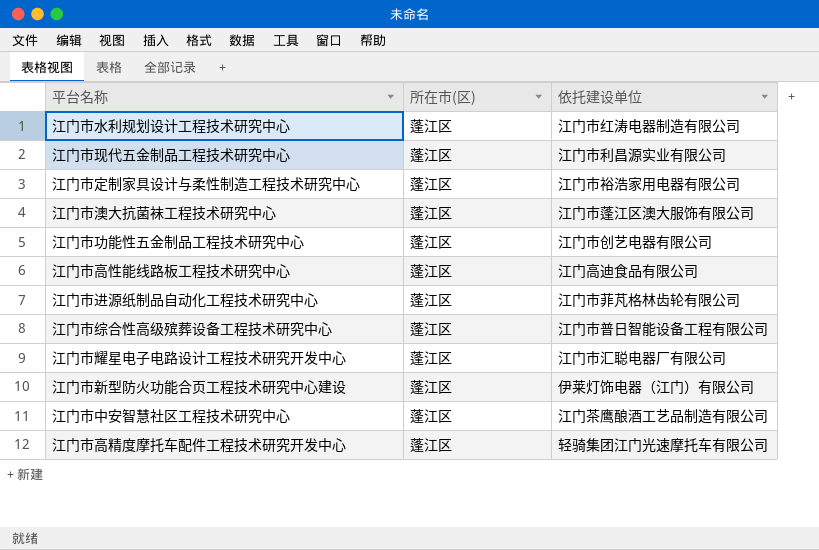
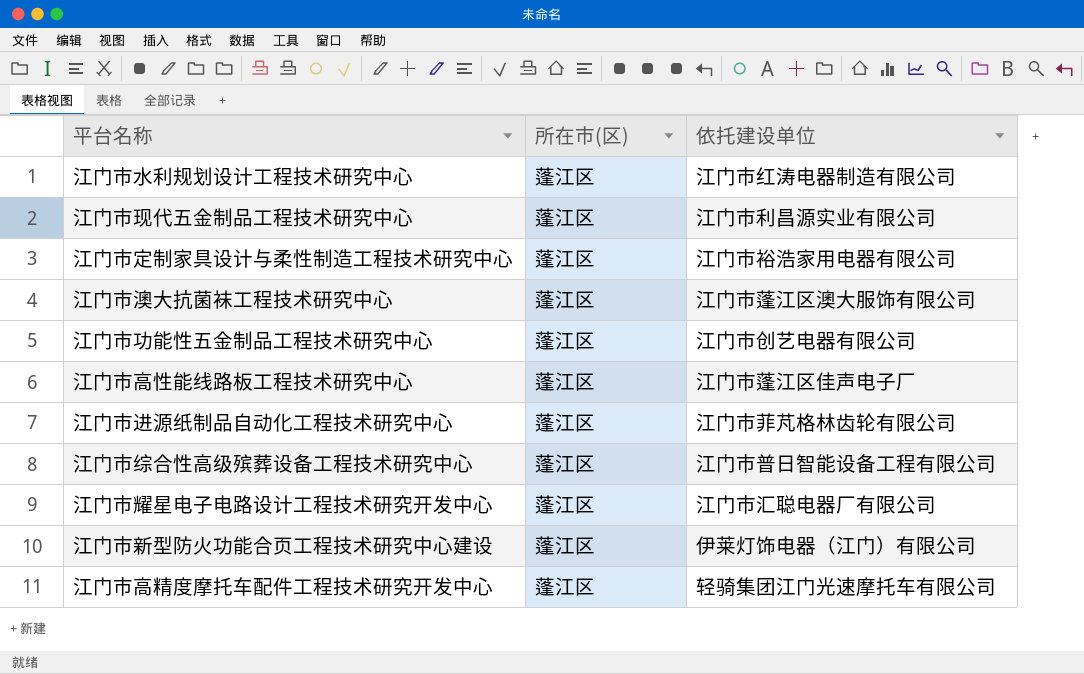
row 江门市中安智慧社区工程技术研究中心: 蓬江区 | 江门茶鹰酿酒工艺品制造有限公司 -> none
江门市高性能线路板工程技术研究中心 | 依托建设单位: 江门高迪食品有限公司 -> 江门市蓬江区佳声电子厂

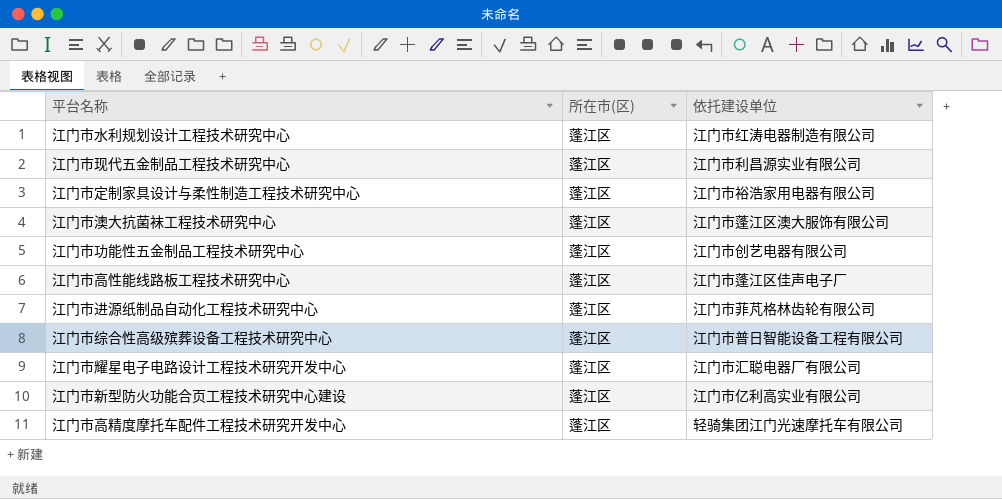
江门市新型防火功能合页工程技术研究中心建设 | 依托建设单位: 伊莱灯饰电器（江门）有限公司 -> 江门市亿利高实业有限公司

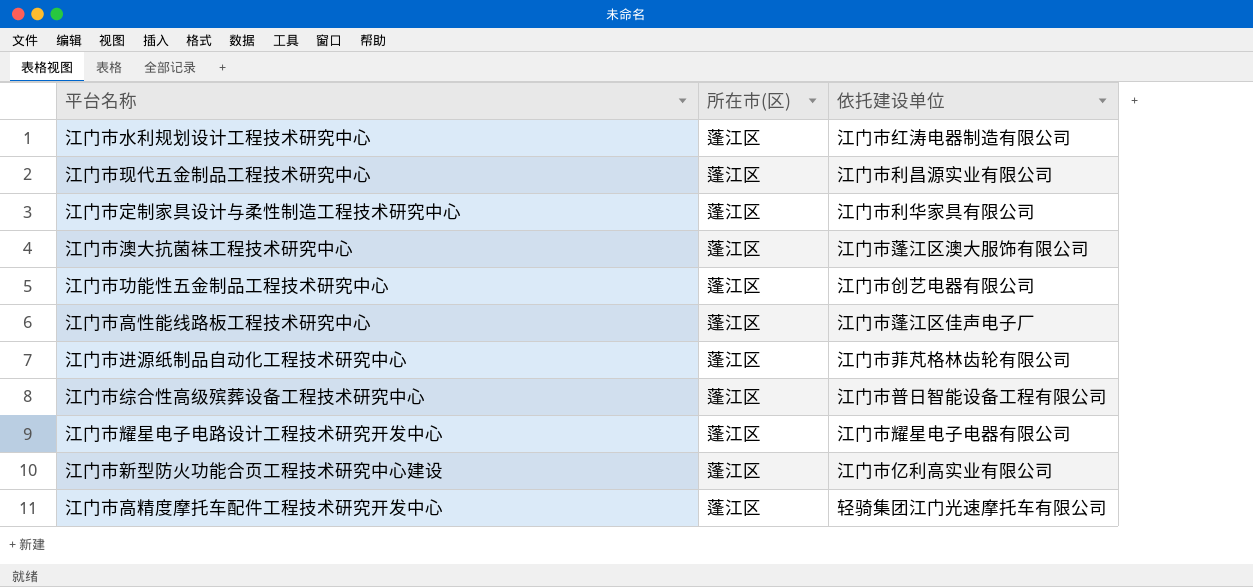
江门市定制家具设计与柔性制造工程技术研究中心 | 依托建设单位: 江门市裕浩家用电器有限公司 -> 江门市利华家具有限公司
江门市耀星电子电路设计工程技术研究开发中心 | 依托建设单位: 江门市汇聪电器厂有限公司 -> 江门市耀星电子电器有限公司

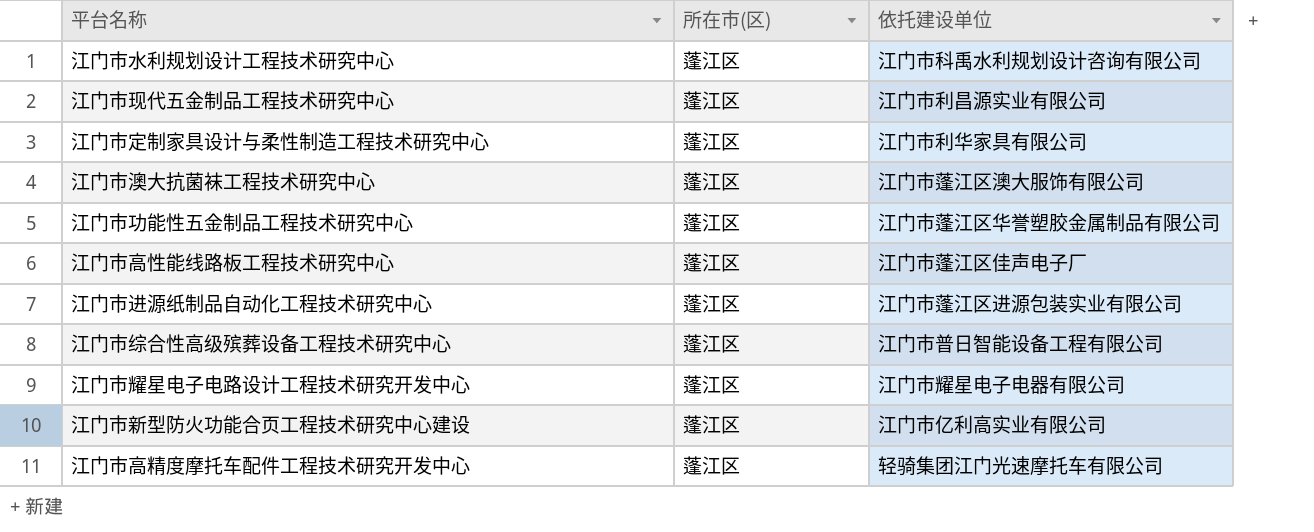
江门市水利规划设计工程技术研究中心 | 依托建设单位: 江门市红涛电器制造有限公司 -> 江门市科禹水利规划设计咨询有限公司
江门市功能性五金制品工程技术研究中心 | 依托建设单位: 江门市创艺电器有限公司 -> 江门市蓬江区华誉塑胶金属制品有限公司
江门市进源纸制品自动化工程技术研究中心 | 依托建设单位: 江门市菲芃格林齿轮有限公司 -> 江门市蓬江区进源包装实业有限公司

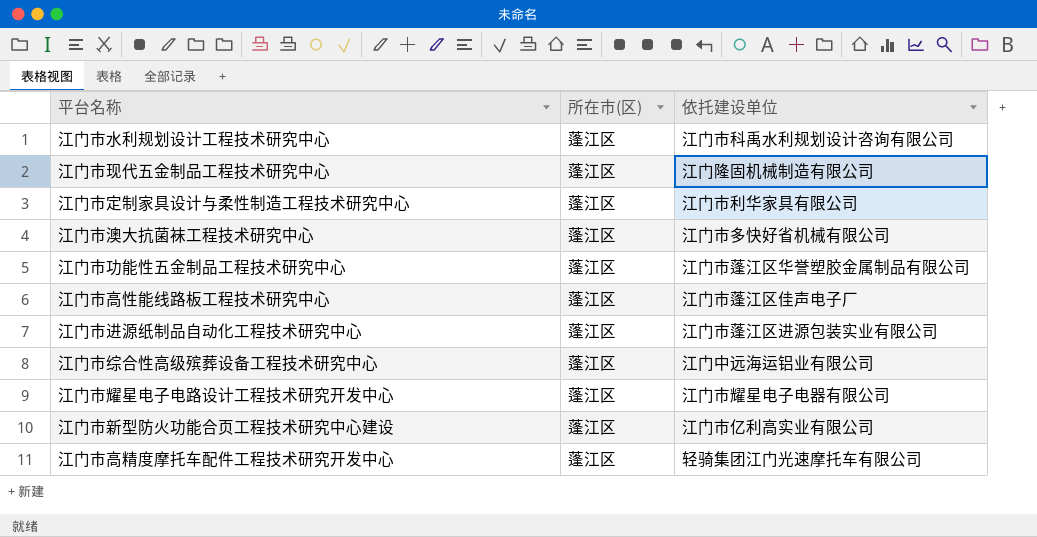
江门市现代五金制品工程技术研究中心 | 依托建设单位: 江门市利昌源实业有限公司 -> 江门隆固机械制造有限公司
江门市澳大抗菌袜工程技术研究中心 | 依托建设单位: 江门市蓬江区澳大服饰有限公司 -> 江门市多快好省机械有限公司
江门市综合性高级殡葬设备工程技术研究中心 | 依托建设单位: 江门市普日智能设备工程有限公司 -> 江门中远海运铝业有限公司

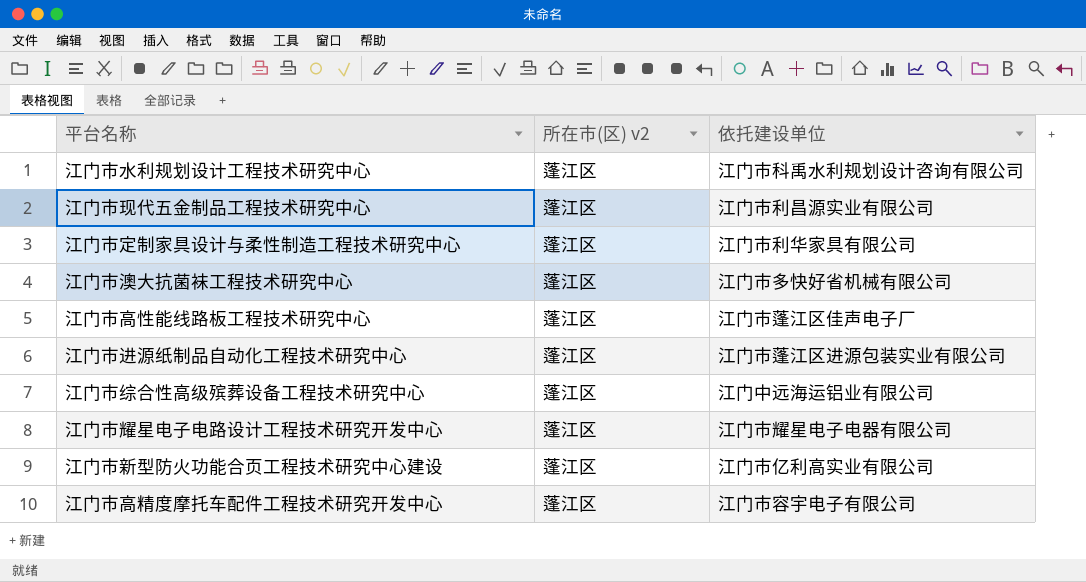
column name: 所在市(区) -> 所在市(区) v2
row 江门市功能性五金制品工程技术研究中心: 蓬江区 | 江门市蓬江区华誉塑胶金属制品有限公司 -> none
江门市现代五金制品工程技术研究中心 | 依托建设单位: 江门隆固机械制造有限公司 -> 江门市利昌源实业有限公司
江门市高精度摩托车配件工程技术研究开发中心 | 依托建设单位: 轻骑集团江门光速摩托车有限公司 -> 江门市容宇电子有限公司

